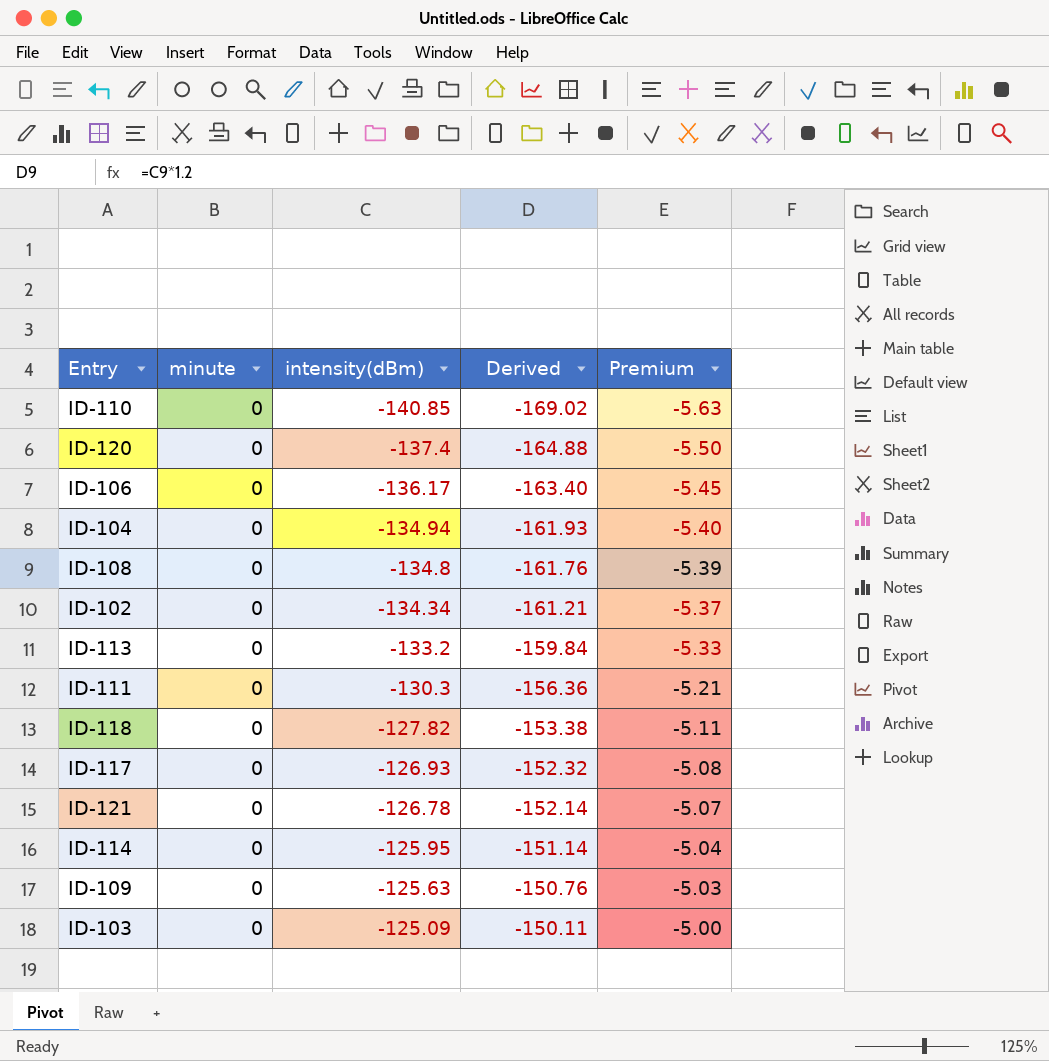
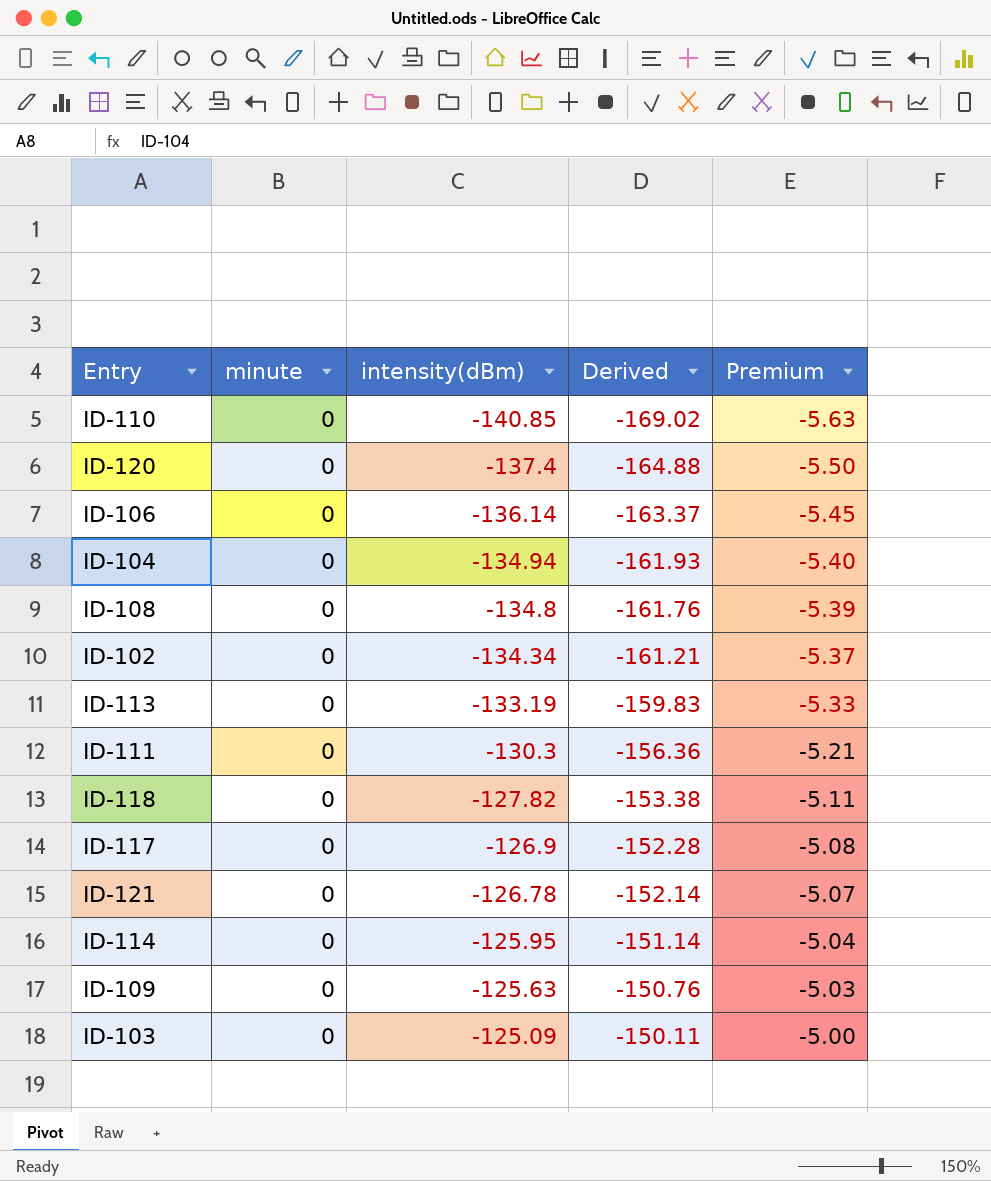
ID-106 | intensity(dBm): -136.17 -> -136.14
ID-106 | Derived: -163.40 -> -163.37
ID-113 | intensity(dBm): -133.2 -> -133.19
ID-113 | Derived: -159.84 -> -159.83
ID-117 | intensity(dBm): -126.93 -> -126.9
ID-117 | Derived: -152.32 -> -152.28

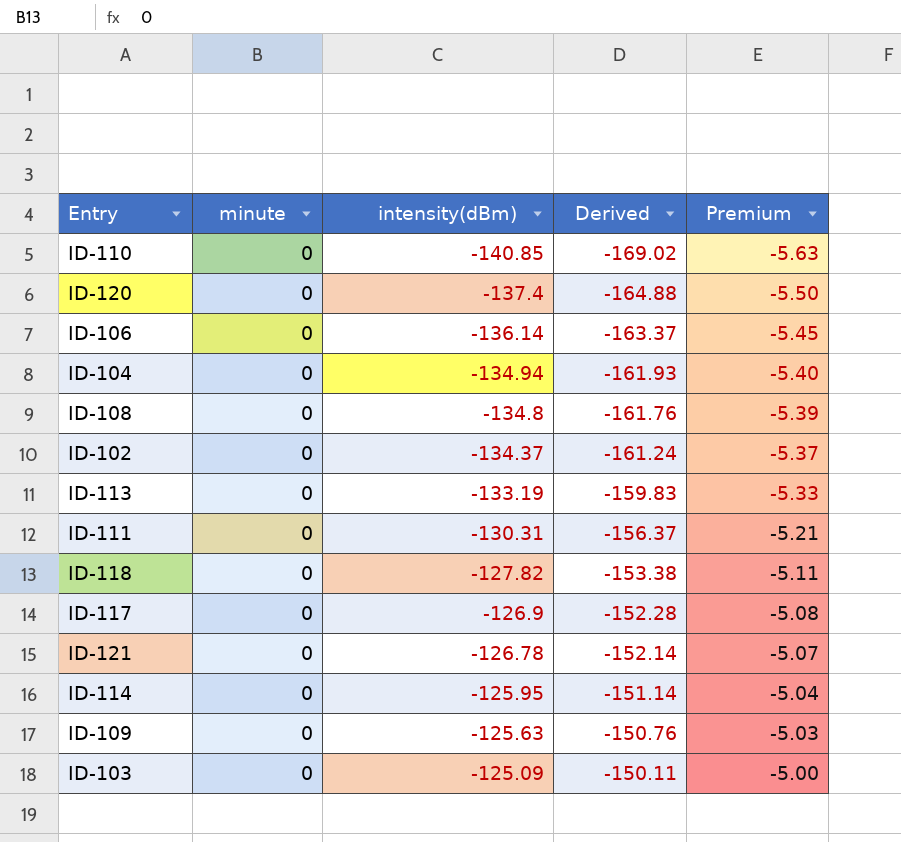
ID-102 | intensity(dBm): -134.34 -> -134.37
ID-102 | Derived: -161.21 -> -161.24
ID-111 | intensity(dBm): -130.3 -> -130.31
ID-111 | Derived: -156.36 -> -156.37

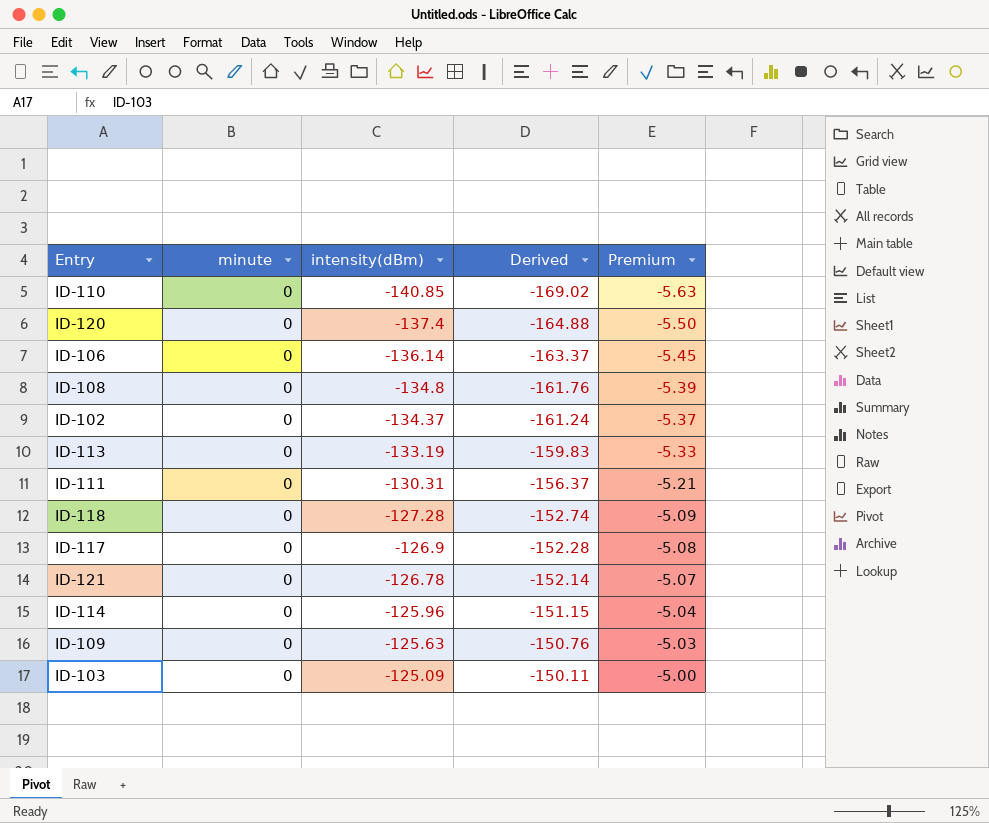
row ID-104: 0 | -134.94 | -161.93 | -5.40 -> none
ID-118 | intensity(dBm): -127.82 -> -127.28
ID-118 | Derived: -153.38 -> -152.74
ID-118 | Premium: -5.11 -> -5.09
ID-114 | intensity(dBm): -125.95 -> -125.96
ID-114 | Derived: -151.14 -> -151.15

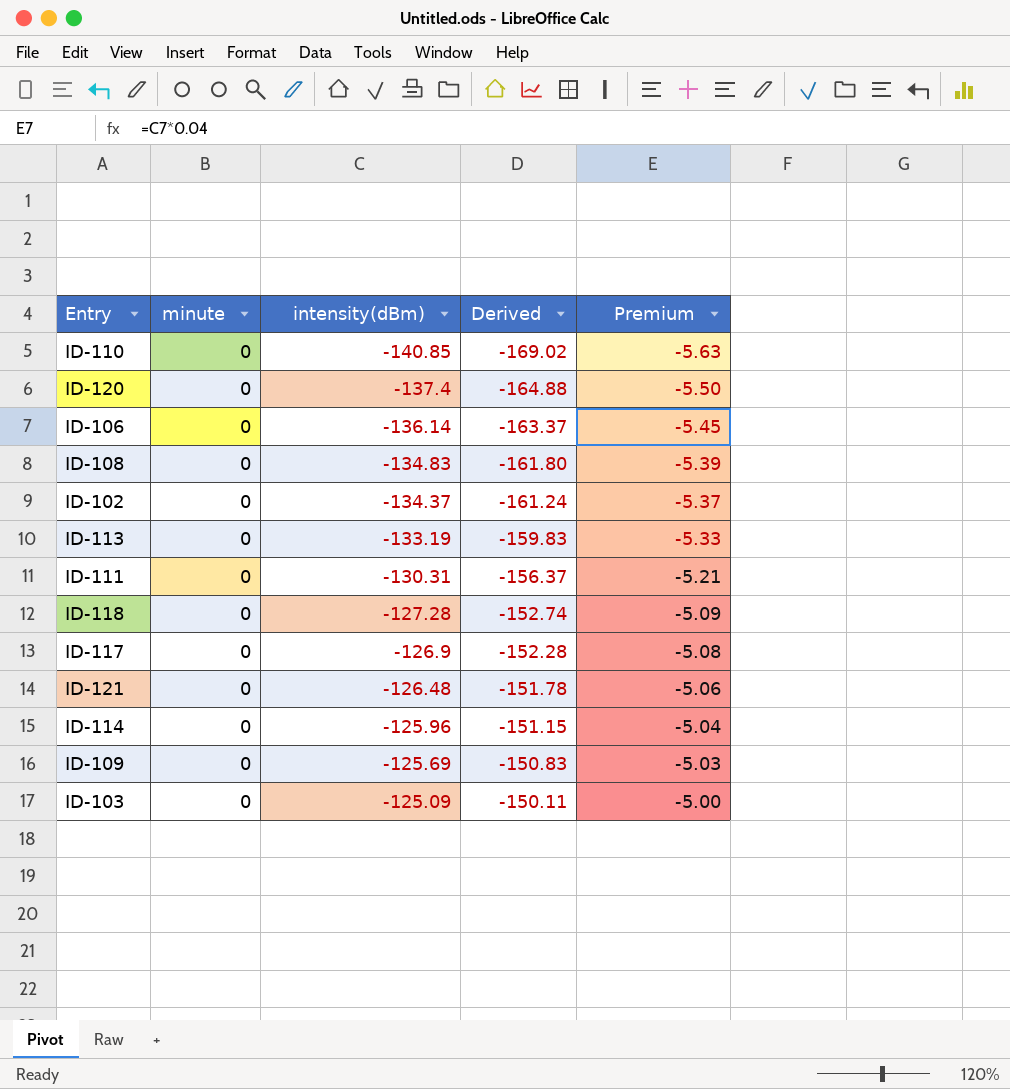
ID-108 | intensity(dBm): -134.8 -> -134.83
ID-108 | Derived: -161.76 -> -161.80
ID-121 | intensity(dBm): -126.78 -> -126.48
ID-121 | Derived: -152.14 -> -151.78
ID-121 | Premium: -5.07 -> -5.06
ID-109 | intensity(dBm): -125.63 -> -125.69
ID-109 | Derived: -150.76 -> -150.83

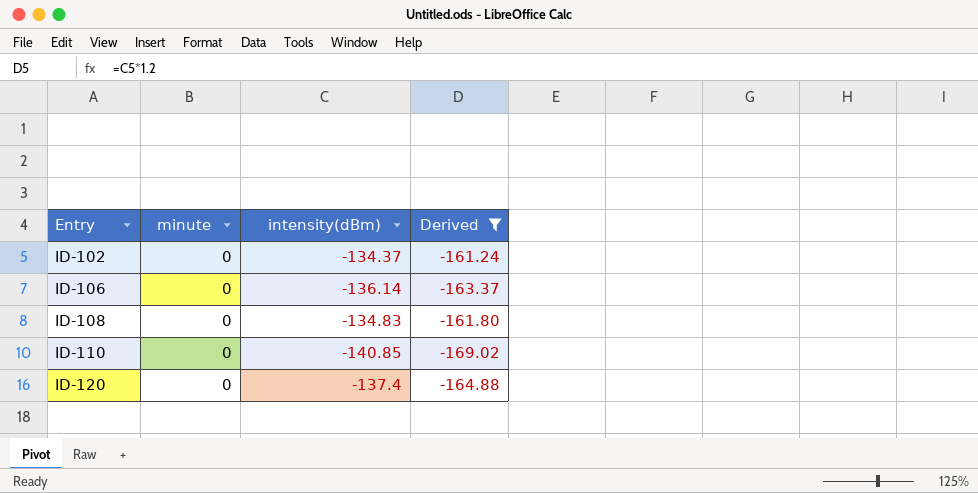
filter: none -> Derived <= -161.24
row order: intensity(dBm) ascending -> Entry ascending
column Premium | formula: [intensity(dBm)] * 0.04 -> none

